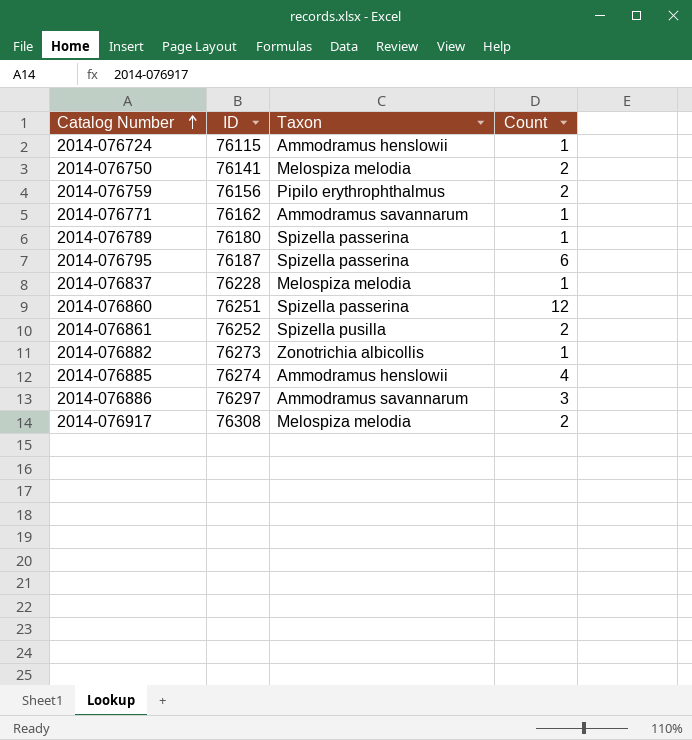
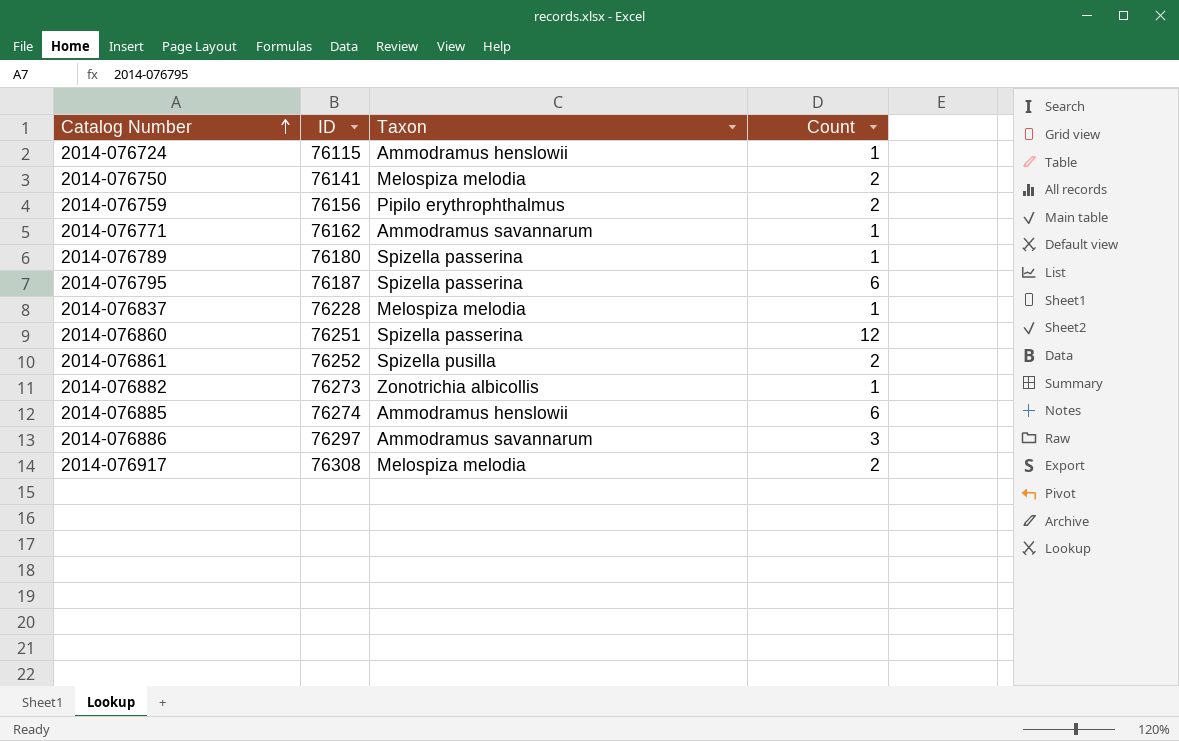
2014-076885 | Count: 4 -> 6

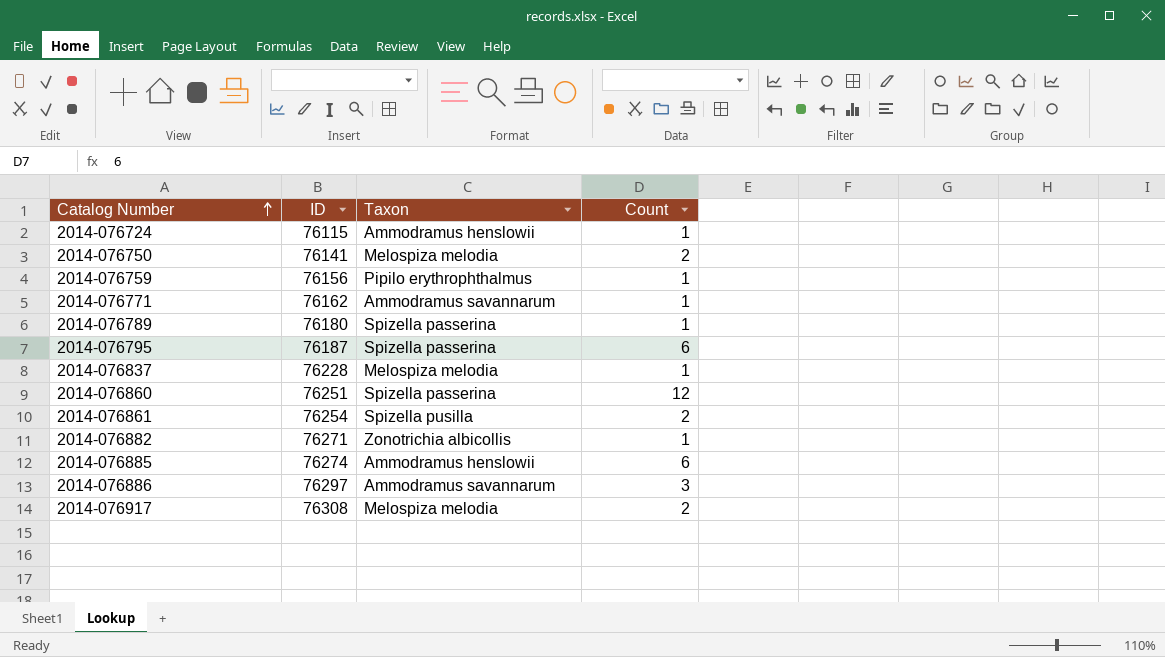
2014-076759 | Count: 2 -> 1
2014-076861 | ID: 76252 -> 76254
2014-076882 | ID: 76273 -> 76271

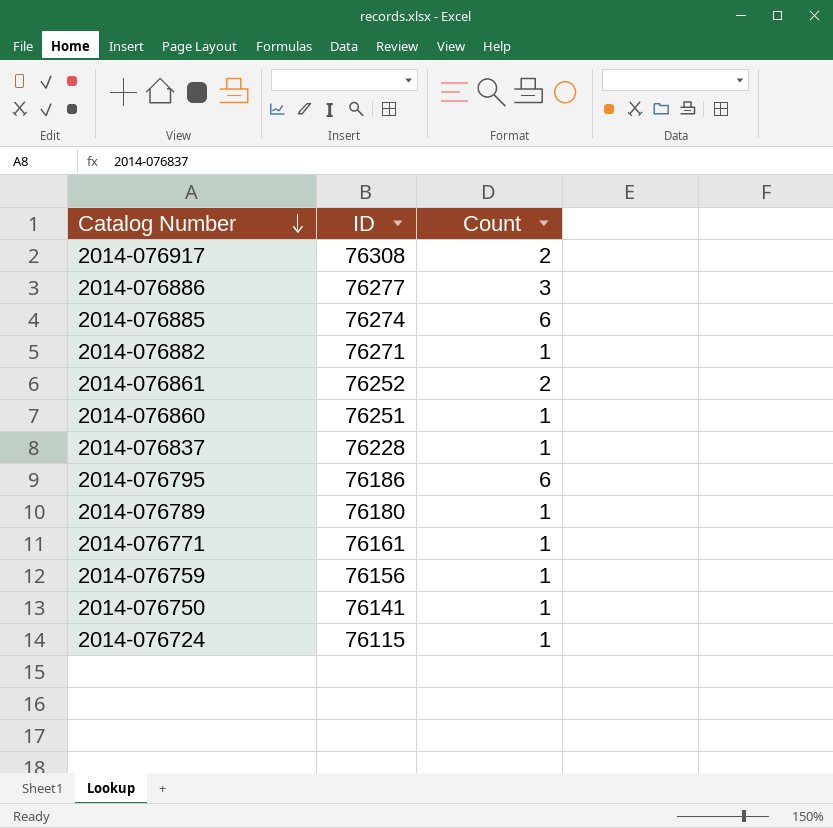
row order: Catalog Number ascending -> Catalog Number descending
column Taxon | position: 3 -> none
2014-076886 | ID: 76297 -> 76277
2014-076861 | ID: 76254 -> 76252
2014-076860 | Count: 12 -> 1
2014-076795 | ID: 76187 -> 76186
2014-076771 | ID: 76162 -> 76161
2014-076750 | Count: 2 -> 1

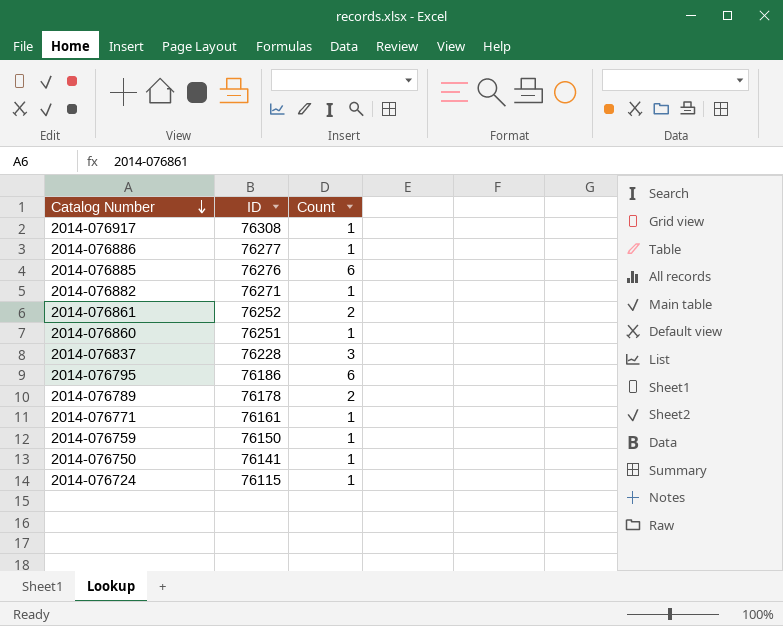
2014-076917 | Count: 2 -> 1
2014-076886 | Count: 3 -> 1
2014-076885 | ID: 76274 -> 76276
2014-076837 | Count: 1 -> 3
2014-076789 | ID: 76180 -> 76178
2014-076789 | Count: 1 -> 2
2014-076759 | ID: 76156 -> 76150

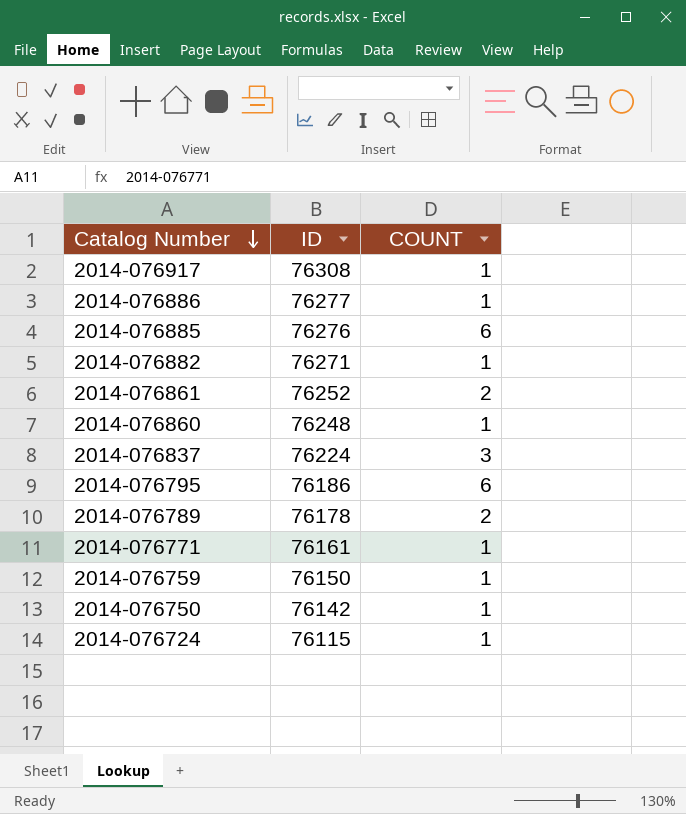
column name: Count -> COUNT
2014-076860 | ID: 76251 -> 76248
2014-076837 | ID: 76228 -> 76224
2014-076750 | ID: 76141 -> 76142

